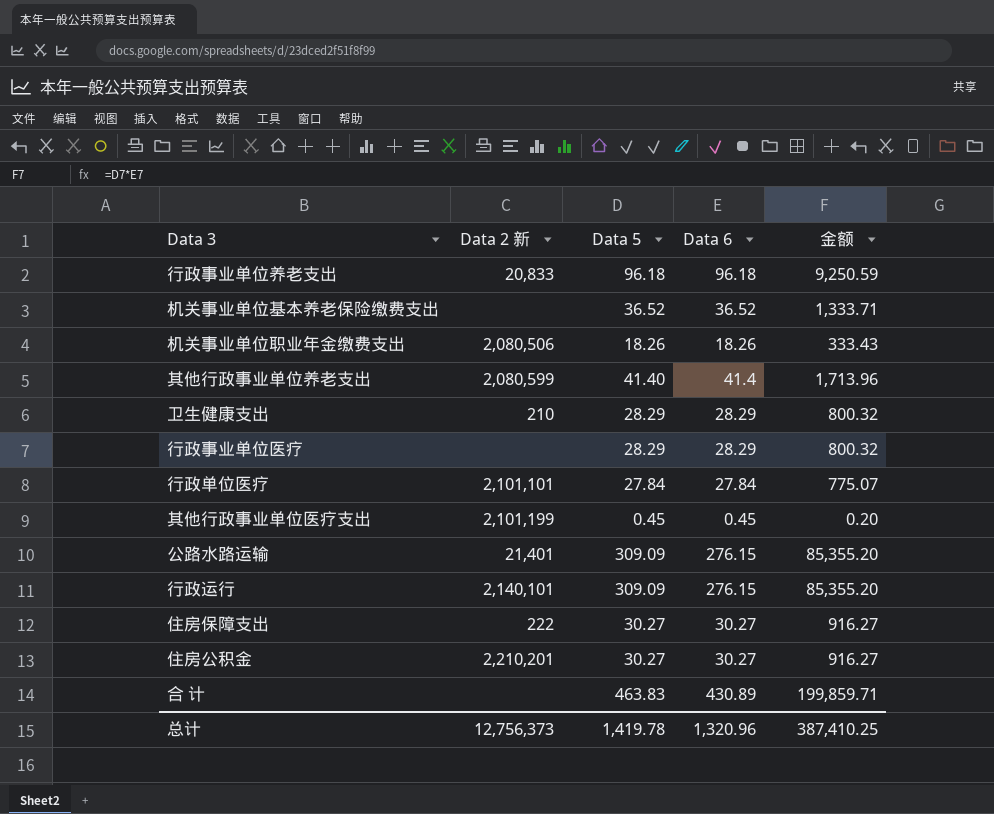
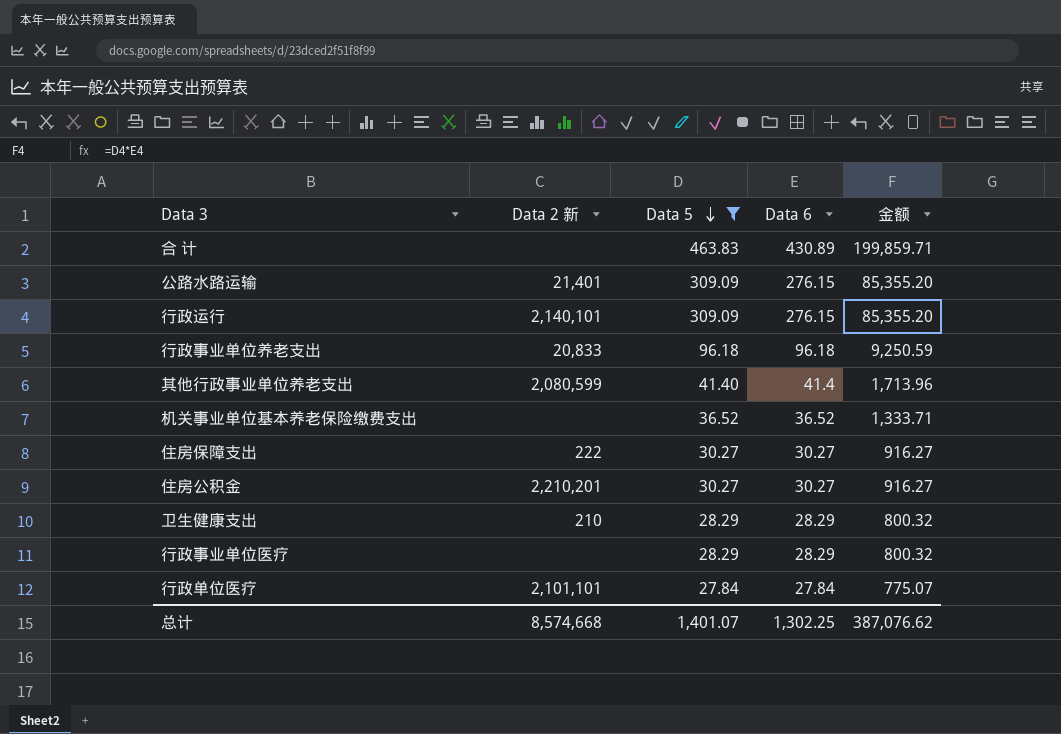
filter: none -> Data 5 >= 27.84
row order: none -> Data 5 descending
总计 | Data 2 新: 12,756,373 -> 8,574,668
总计 | Data 5: 1,419.78 -> 1,401.07
总计 | Data 6: 1,320.96 -> 1,302.25
总计 | 金额: 387,410.25 -> 387,076.62

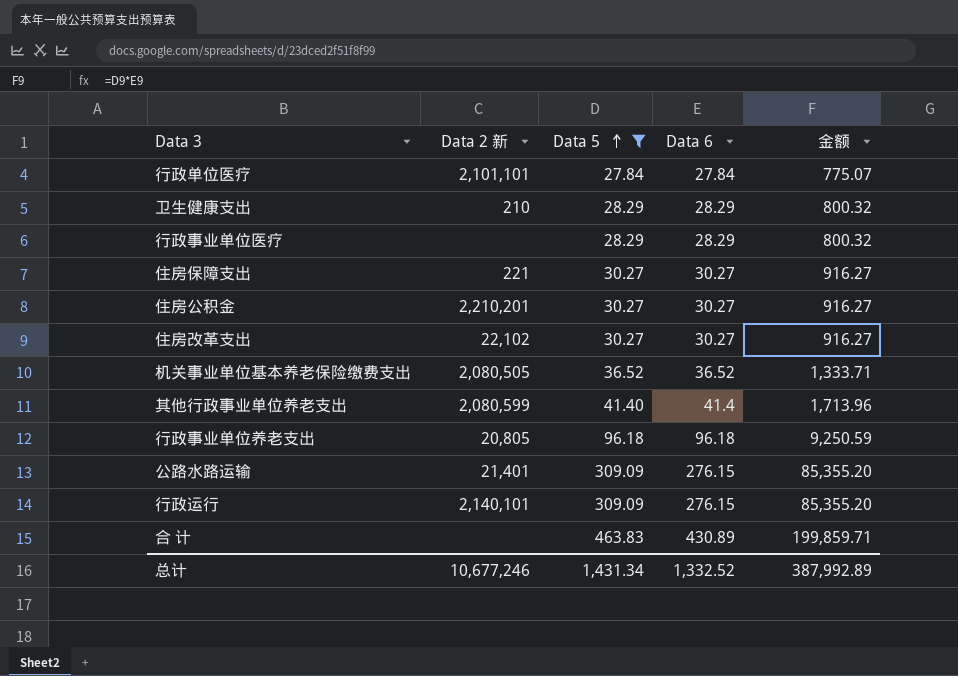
row order: Data 5 descending -> Data 5 ascending
住房保障支出 | Data 2 新: 222 -> 221
row 住房改革支出: none -> 22,102 | 30.27 | 30.27 | 916.27
机关事业单位基本养老保险缴费支出 | Data 2 新: none -> 2,080,505
行政事业单位养老支出 | Data 2 新: 20,833 -> 20,805
总计 | Data 2 新: 8,574,668 -> 10,677,246
总计 | Data 5: 1,401.07 -> 1,431.34
总计 | Data 6: 1,302.25 -> 1,332.52
总计 | 金额: 387,076.62 -> 387,992.89

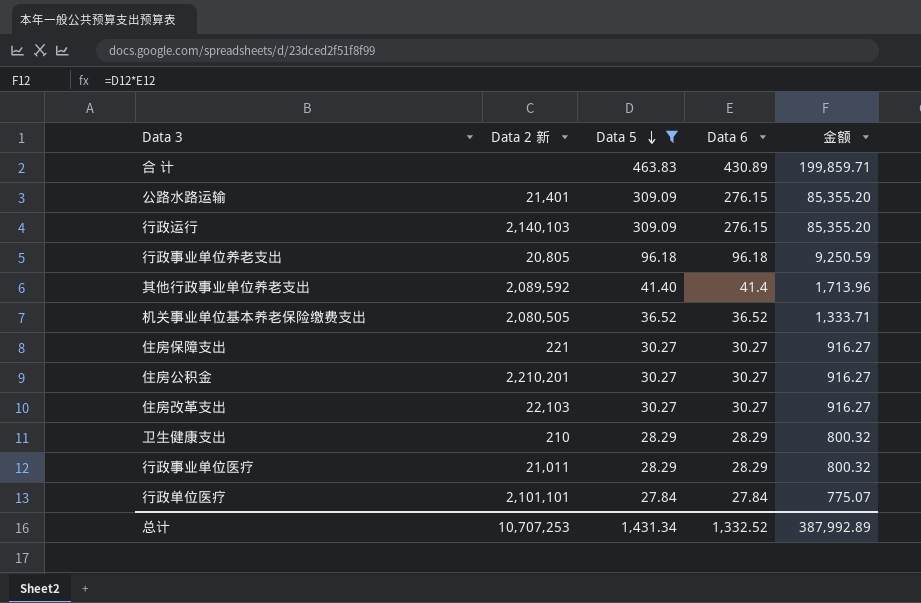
row order: Data 5 ascending -> Data 5 descending
行政运行 | Data 2 新: 2,140,101 -> 2,140,103
其他行政事业单位养老支出 | Data 2 新: 2,080,599 -> 2,089,592
住房改革支出 | Data 2 新: 22,102 -> 22,103
行政事业单位医疗 | Data 2 新: none -> 21,011
总计 | Data 2 新: 10,677,246 -> 10,707,253

